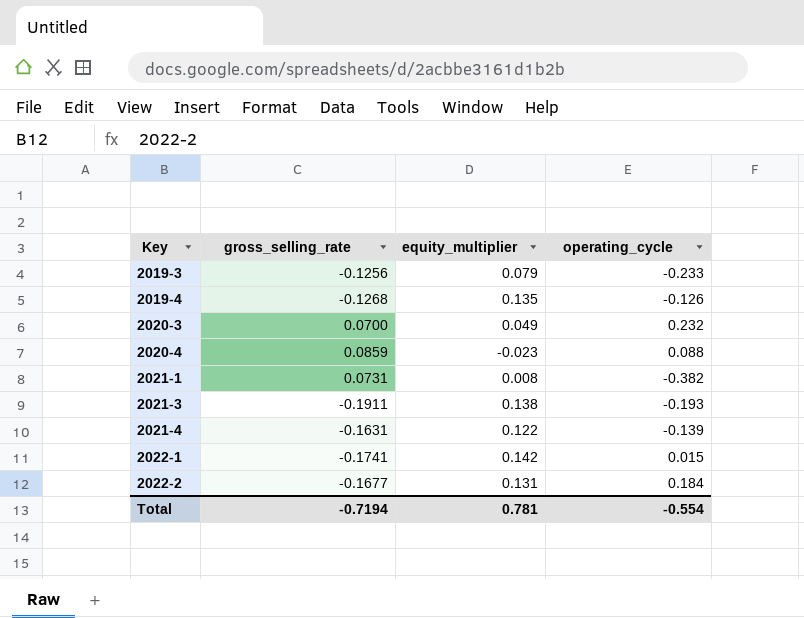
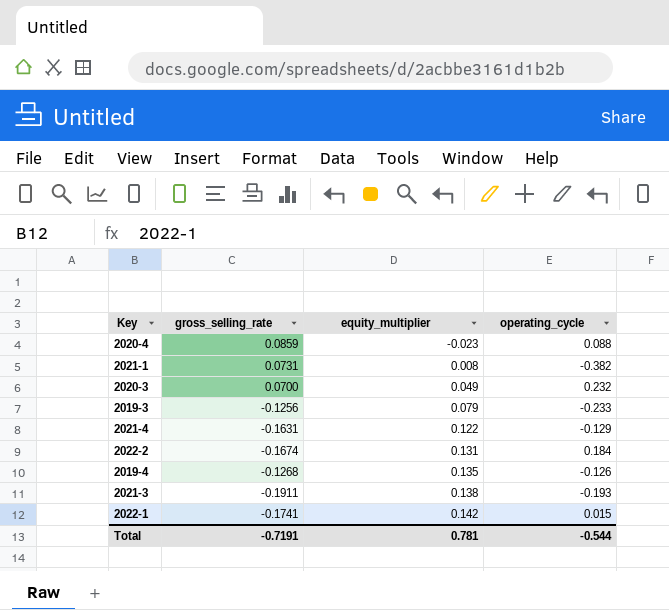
row order: Key ascending -> equity_multiplier ascending
2021-4 | operating_cycle: -0.139 -> -0.129
2022-2 | gross_selling_rate: -0.1677 -> -0.1674
Total | gross_selling_rate: -0.7194 -> -0.7191
Total | operating_cycle: -0.554 -> -0.544

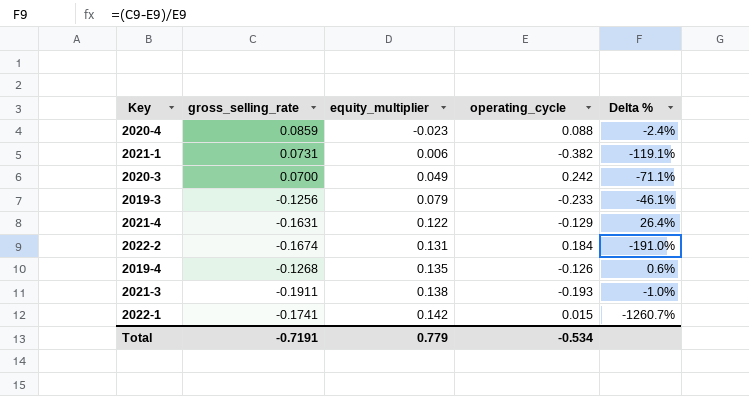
column Delta % | formula: none -> ([gross_selling_rate] - [operating_cycle]) / [operating_cycle]
2021-1 | equity_multiplier: 0.008 -> 0.006
2020-3 | operating_cycle: 0.232 -> 0.242
Total | equity_multiplier: 0.781 -> 0.779
Total | operating_cycle: -0.544 -> -0.534

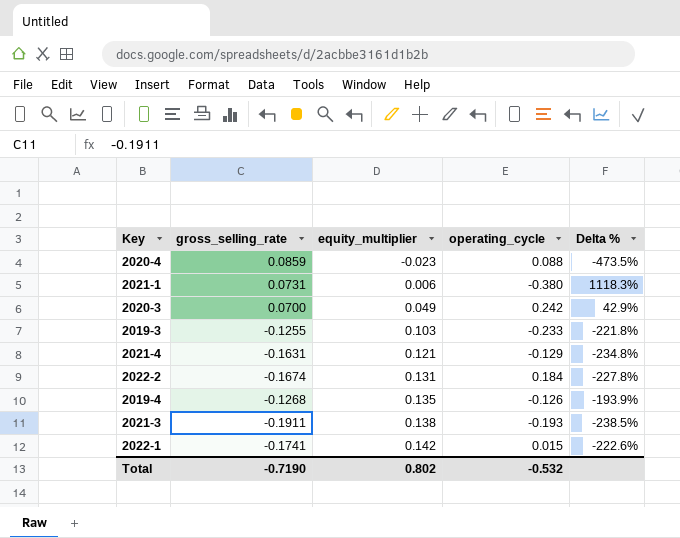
column Delta % | formula: ([gross_selling_rate] - [operating_cycle]) / [operating_cycle] -> ([gross_selling_rate] - [equity_multiplier]) / [equity_multiplier]
2021-1 | operating_cycle: -0.382 -> -0.380
2019-3 | gross_selling_rate: -0.1256 -> -0.1255
2019-3 | equity_multiplier: 0.079 -> 0.103
2021-4 | equity_multiplier: 0.122 -> 0.121
Total | gross_selling_rate: -0.7191 -> -0.7190
Total | equity_multiplier: 0.779 -> 0.802
Total | operating_cycle: -0.534 -> -0.532

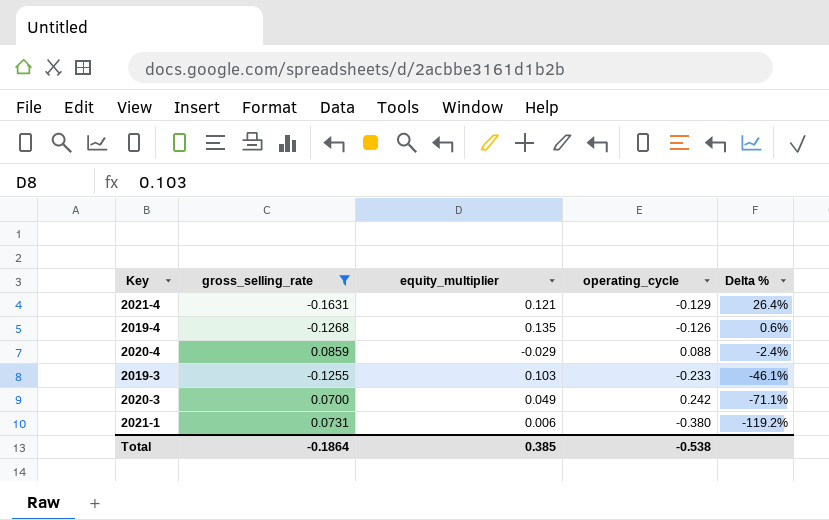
filter: none -> gross_selling_rate >= -0.1631
row order: equity_multiplier ascending -> Delta % descending
column Delta % | formula: ([gross_selling_rate] - [equity_multiplier]) / [equity_multiplier] -> ([gross_selling_rate] - [operating_cycle]) / [operating_cycle]
2020-4 | equity_multiplier: -0.023 -> -0.029
Total | gross_selling_rate: -0.7190 -> -0.1864
Total | equity_multiplier: 0.802 -> 0.385
Total | operating_cycle: -0.532 -> -0.538

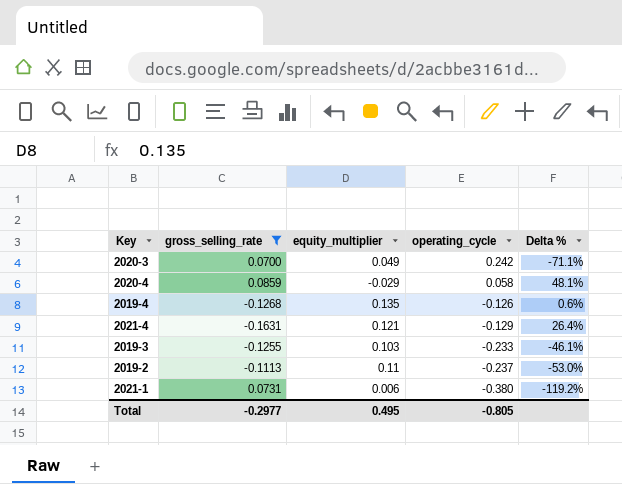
row order: Delta % descending -> operating_cycle descending
2020-4 | operating_cycle: 0.088 -> 0.058
2020-4 | Delta %: -2.4% -> 48.1%
row 2019-2: none -> -0.1113 | 0.11 | -0.237 | -53.0%
Total | gross_selling_rate: -0.1864 -> -0.2977
Total | equity_multiplier: 0.385 -> 0.495
Total | operating_cycle: -0.538 -> -0.805

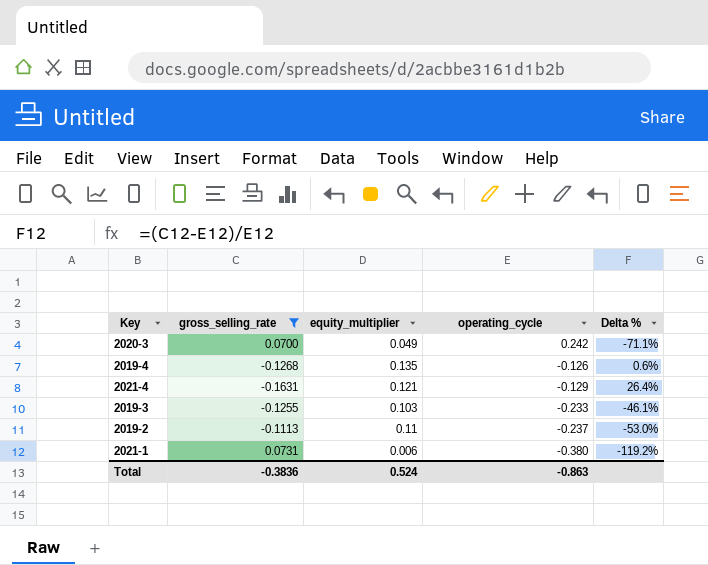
row 2020-4: 0.0859 | -0.029 | 0.058 | 48.1% -> none
Total | gross_selling_rate: -0.2977 -> -0.3836
Total | equity_multiplier: 0.495 -> 0.524
Total | operating_cycle: -0.805 -> -0.863

